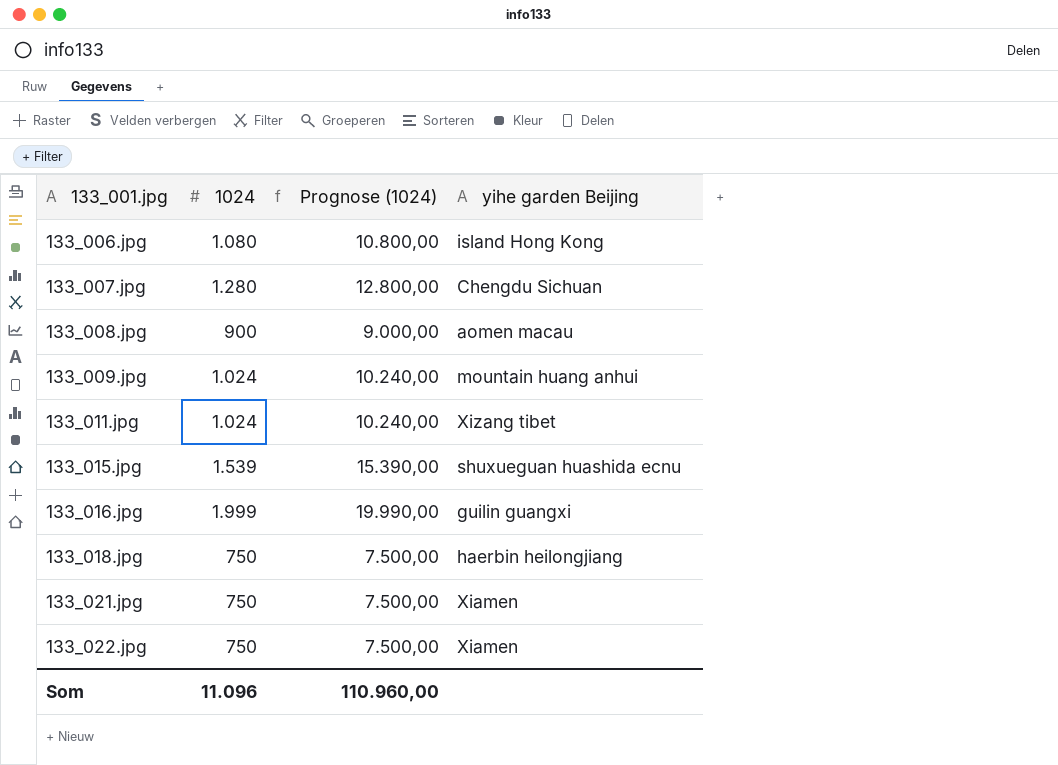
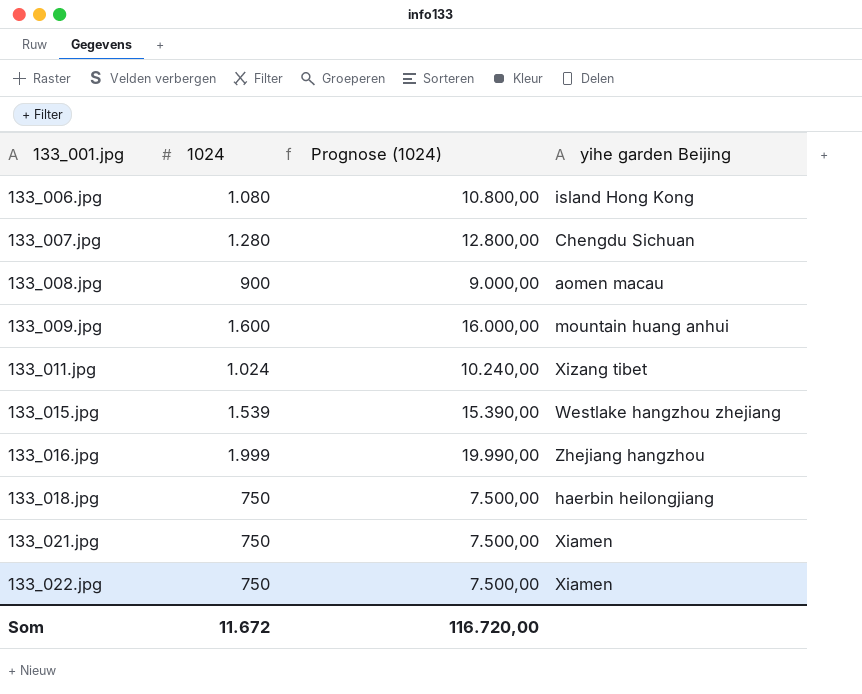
133_009.jpg | 1024: 1.024 -> 1.600
133_009.jpg | Prognose (1024): 10.240,00 -> 16.000,00
133_015.jpg | yihe garden Beijing: shuxueguan huashida ecnu -> Westlake hangzhou zhejiang
133_016.jpg | yihe garden Beijing: guilin guangxi -> Zhejiang hangzhou
Som | 1024: 11.096 -> 11.672
Som | Prognose (1024): 110.960,00 -> 116.720,00

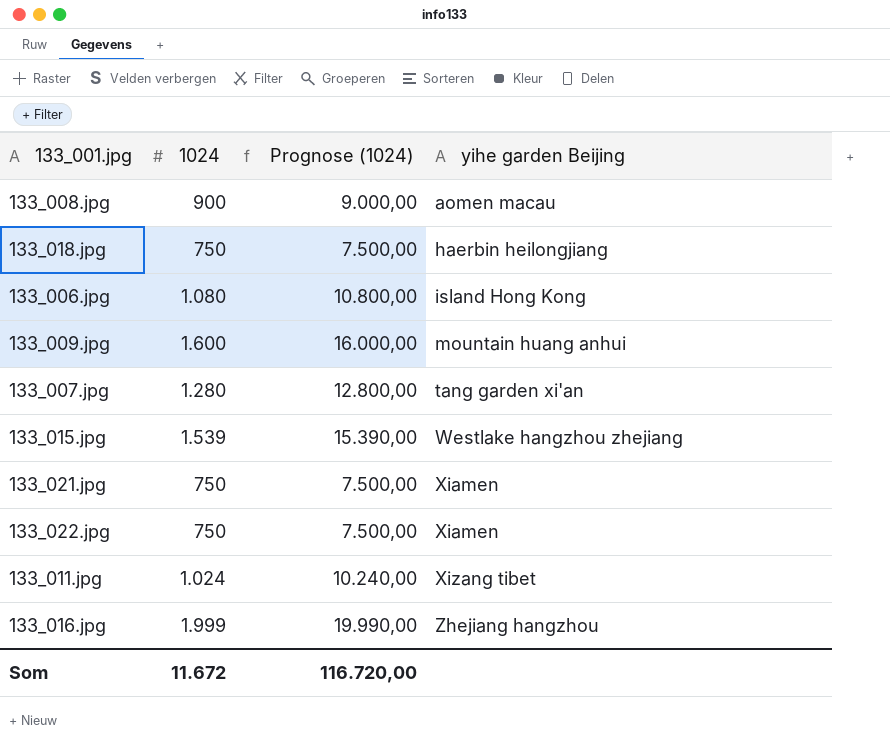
row order: 133_001.jpg ascending -> yihe garden Beijing ascending
133_007.jpg | yihe garden Beijing: Chengdu Sichuan -> tang garden xi'an

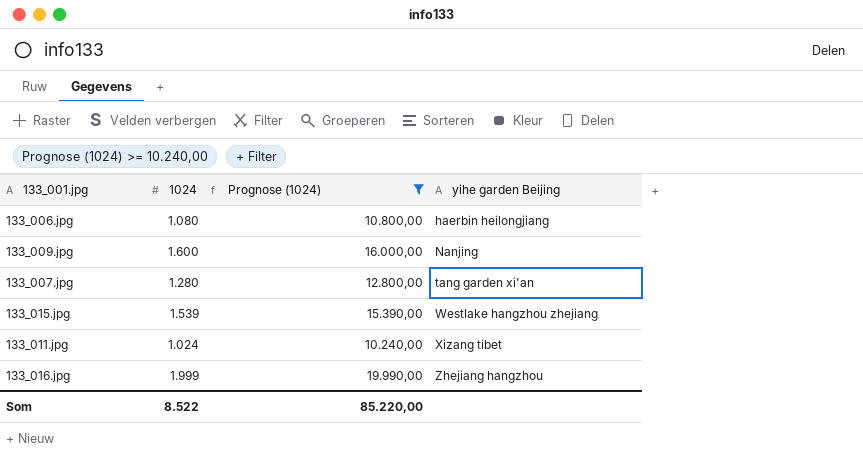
filter: none -> Prognose (1024) >= 10.240,00
133_006.jpg | yihe garden Beijing: island Hong Kong -> haerbin heilongjiang
133_009.jpg | yihe garden Beijing: mountain huang anhui -> Nanjing
Som | 1024: 11.672 -> 8.522
Som | Prognose (1024): 116.720,00 -> 85.220,00

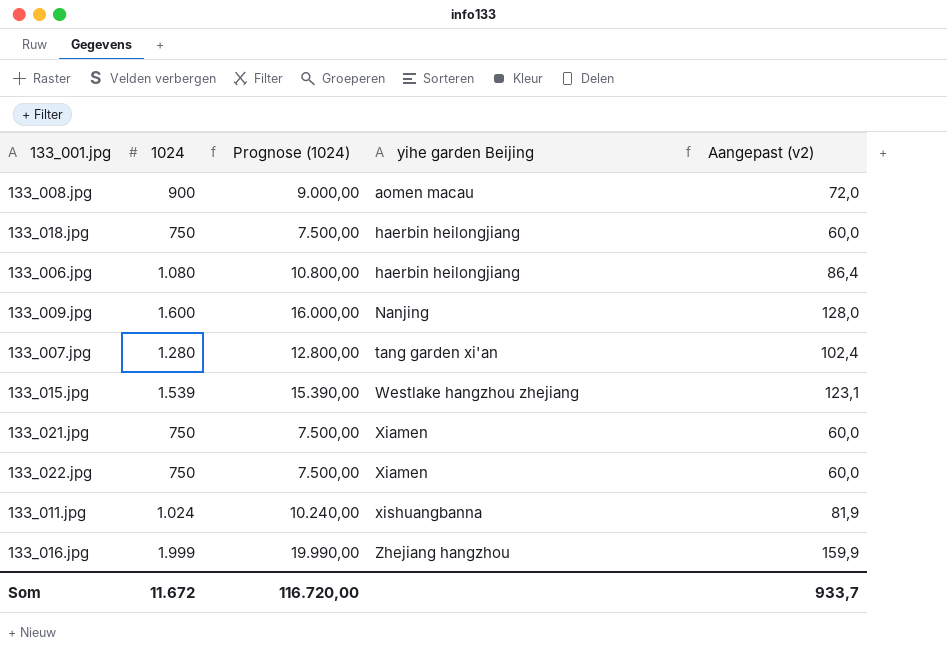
filter: Prognose (1024) >= 10.240,00 -> none
column Aangepast (v2) | formula: none -> [1024] * 0,08
133_011.jpg | yihe garden Beijing: Xizang tibet -> xishuangbanna
Som | 1024: 8.522 -> 11.672
Som | Prognose (1024): 85.220,00 -> 116.720,00

